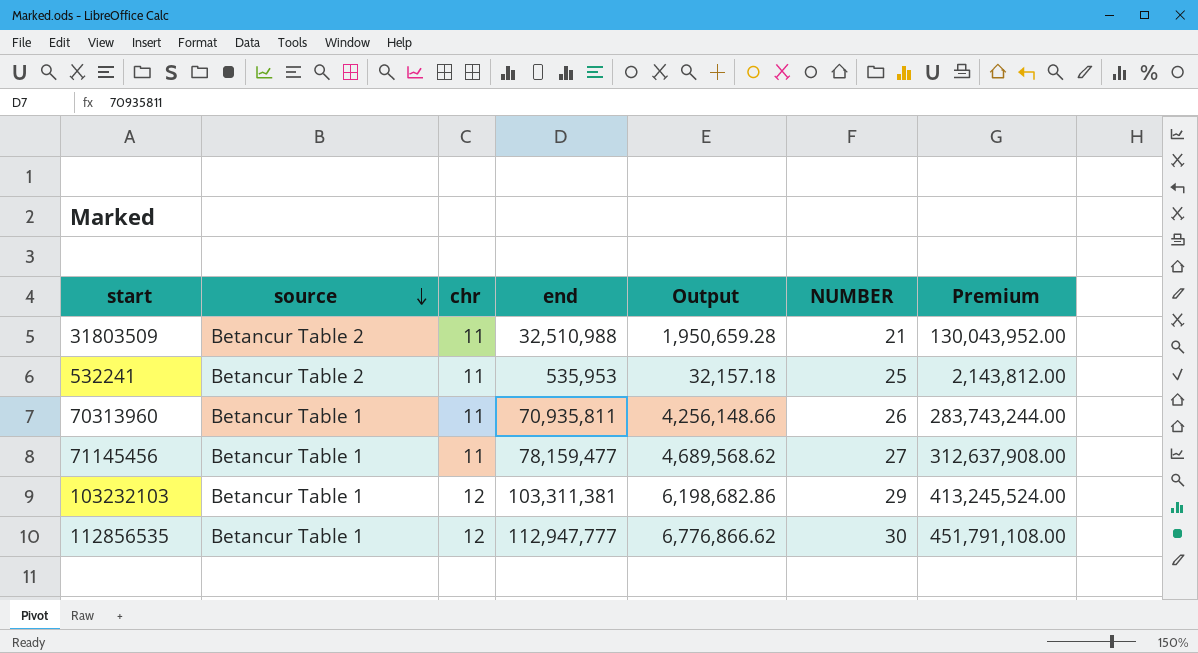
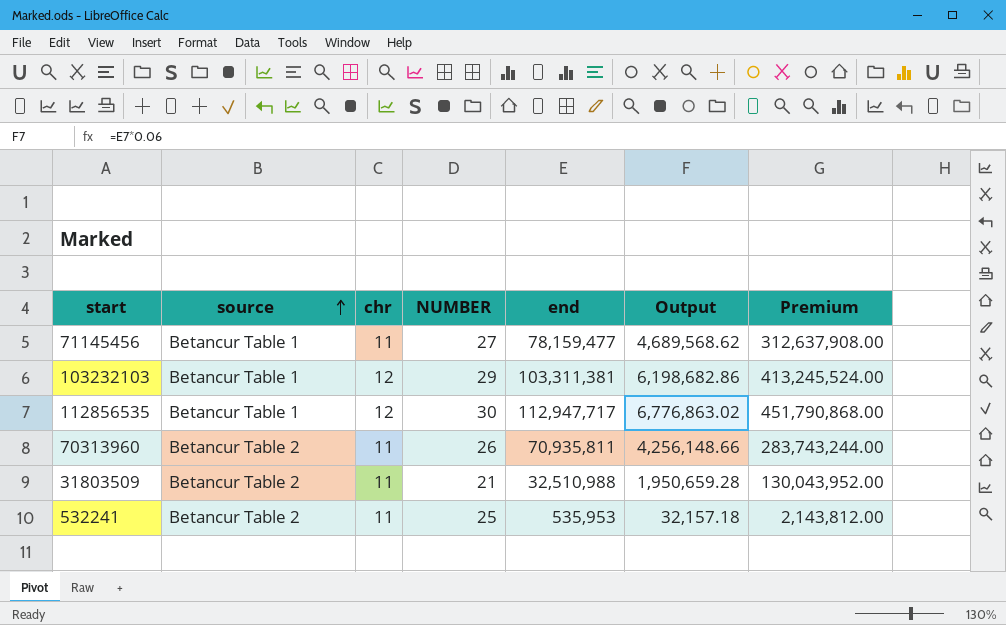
row order: source descending -> source ascending
column NUMBER | position: 6 -> 4
112856535 | end: 112,947,777 -> 112,947,717
112856535 | Output: 6,776,866.62 -> 6,776,863.02
112856535 | Premium: 451,791,108.00 -> 451,790,868.00
70313960 | source: Betancur Table 1 -> Betancur Table 2

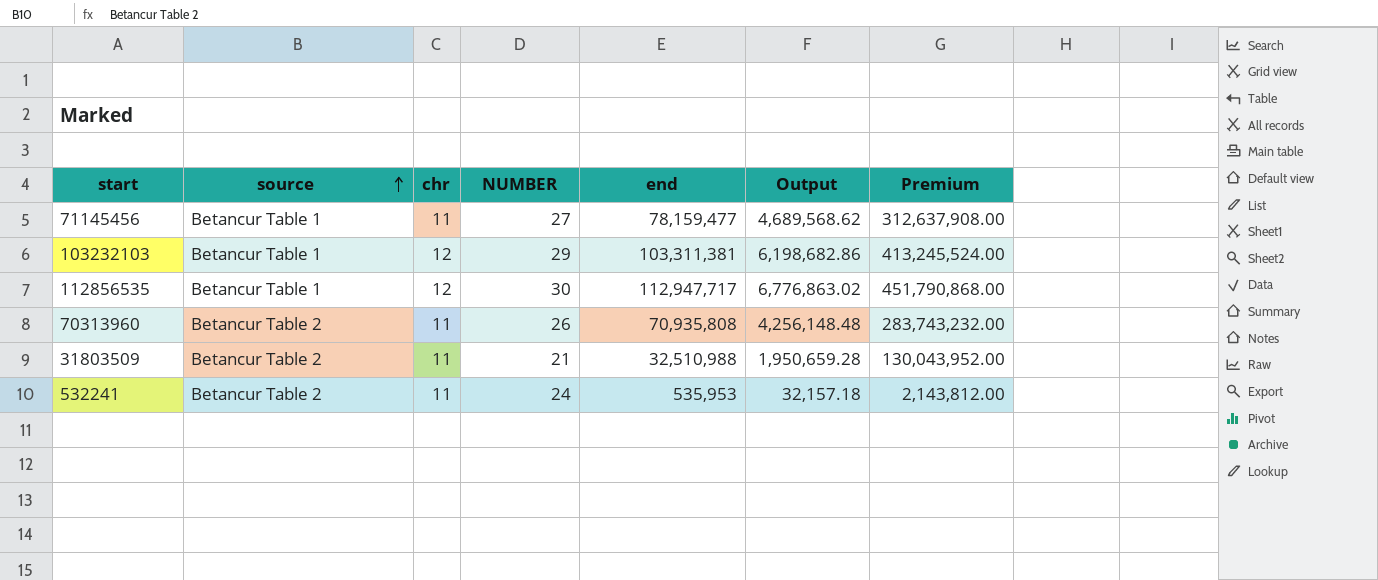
70313960 | end: 70,935,811 -> 70,935,808
70313960 | Output: 4,256,148.66 -> 4,256,148.48
70313960 | Premium: 283,743,244.00 -> 283,743,232.00
532241 | NUMBER: 25 -> 24

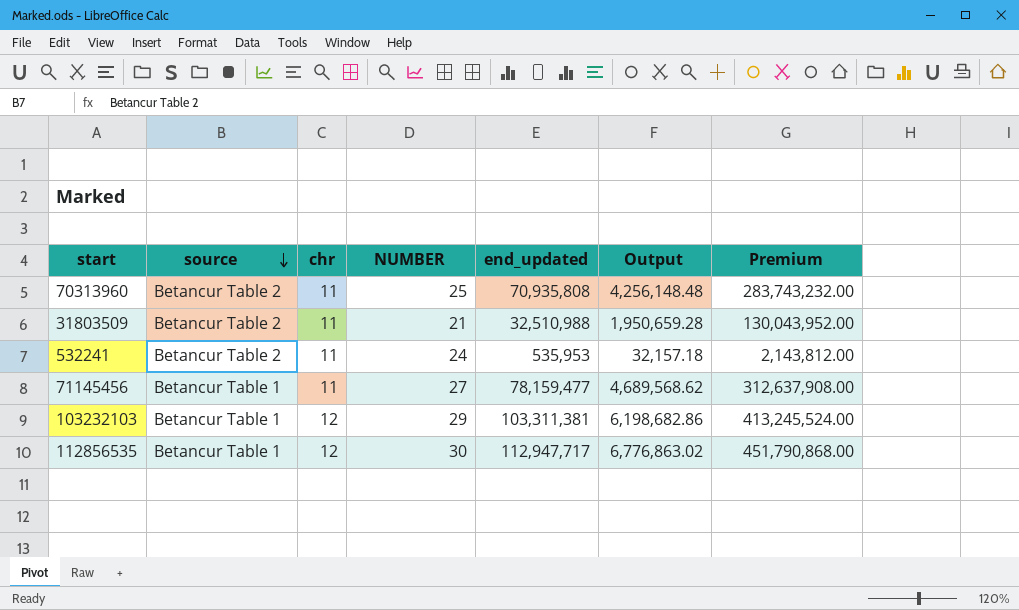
row order: source ascending -> source descending
column name: end -> end_updated
70313960 | NUMBER: 26 -> 25

